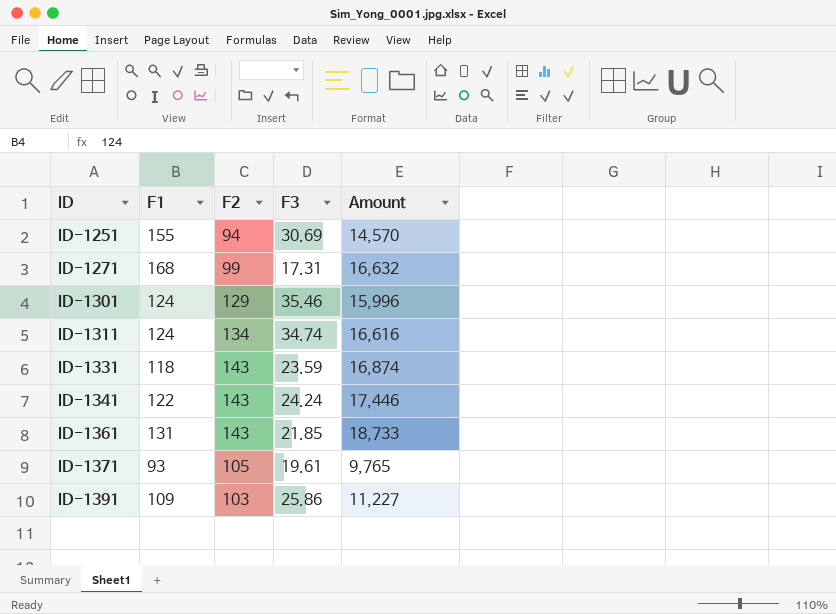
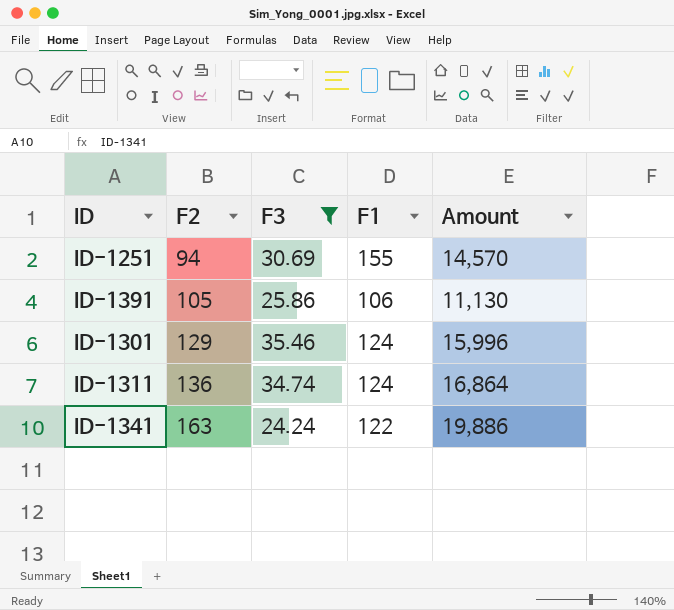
filter: none -> F3 >= 24.24
row order: ID ascending -> F2 ascending
column F1 | position: 2 -> 4
ID-1391 | F2: 103 -> 105
ID-1391 | F1: 109 -> 106
ID-1391 | Amount: 11,227 -> 11,130
ID-1311 | F2: 134 -> 136
ID-1311 | Amount: 16,616 -> 16,864
ID-1341 | F2: 143 -> 163
ID-1341 | Amount: 17,446 -> 19,886

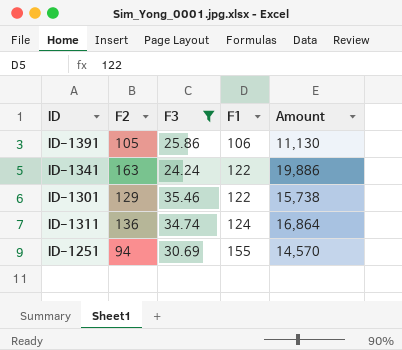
row order: F2 ascending -> F1 ascending
ID-1301 | F1: 124 -> 122
ID-1301 | Amount: 15,996 -> 15,738

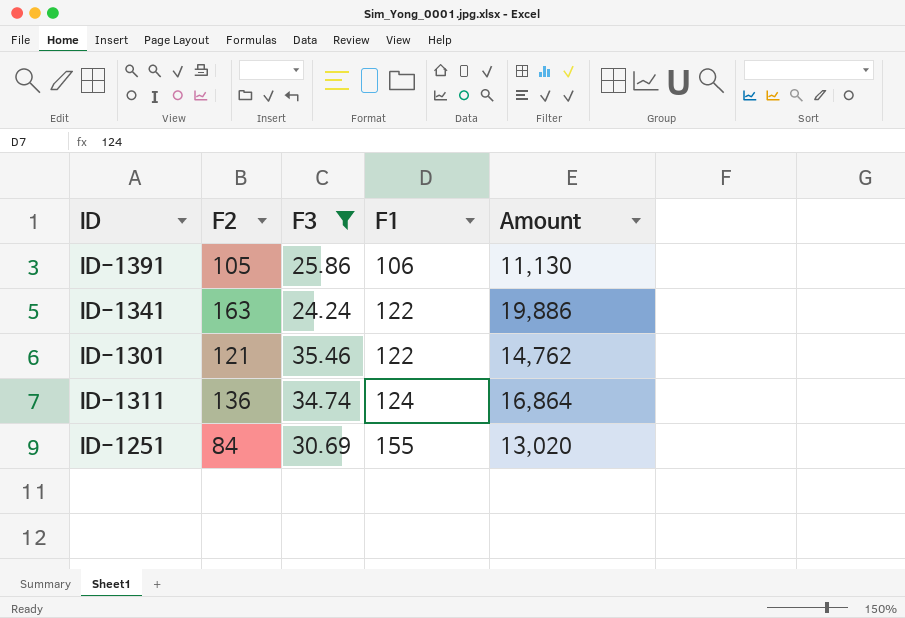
ID-1301 | F2: 129 -> 121
ID-1301 | Amount: 15,738 -> 14,762
ID-1251 | F2: 94 -> 84
ID-1251 | Amount: 14,570 -> 13,020

